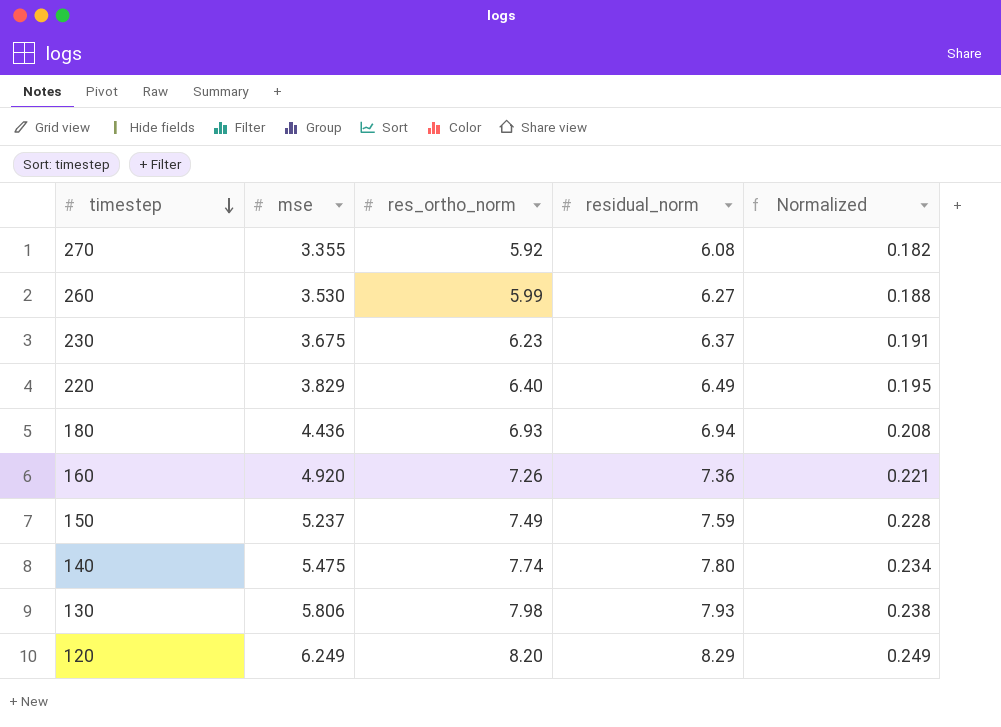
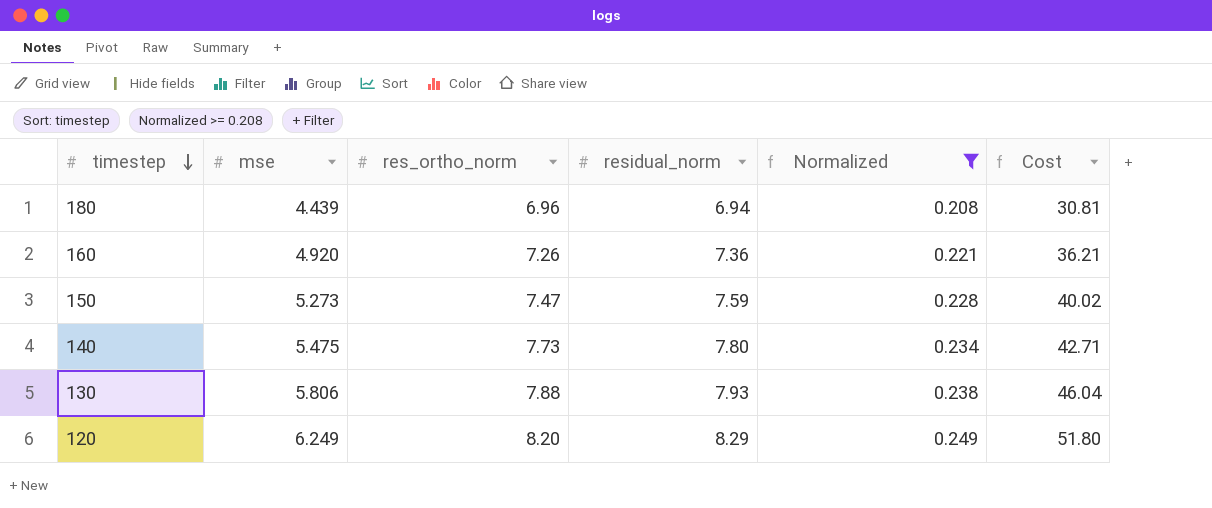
filter: none -> Normalized >= 0.208
column Cost | formula: none -> [mse] * [residual_norm]
180 | mse: 4.436 -> 4.439
180 | res_ortho_norm: 6.93 -> 6.96
150 | mse: 5.237 -> 5.273
150 | res_ortho_norm: 7.49 -> 7.47
140 | res_ortho_norm: 7.74 -> 7.73
130 | res_ortho_norm: 7.98 -> 7.88

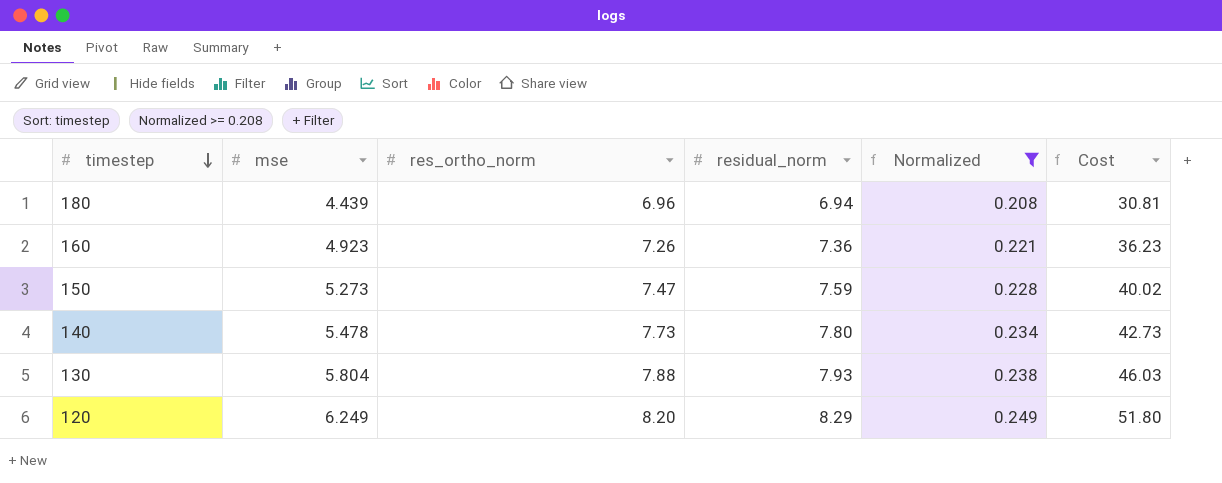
160 | mse: 4.920 -> 4.923
160 | Cost: 36.21 -> 36.23
140 | mse: 5.475 -> 5.478
140 | Cost: 42.71 -> 42.73
130 | mse: 5.806 -> 5.804
130 | Cost: 46.04 -> 46.03

